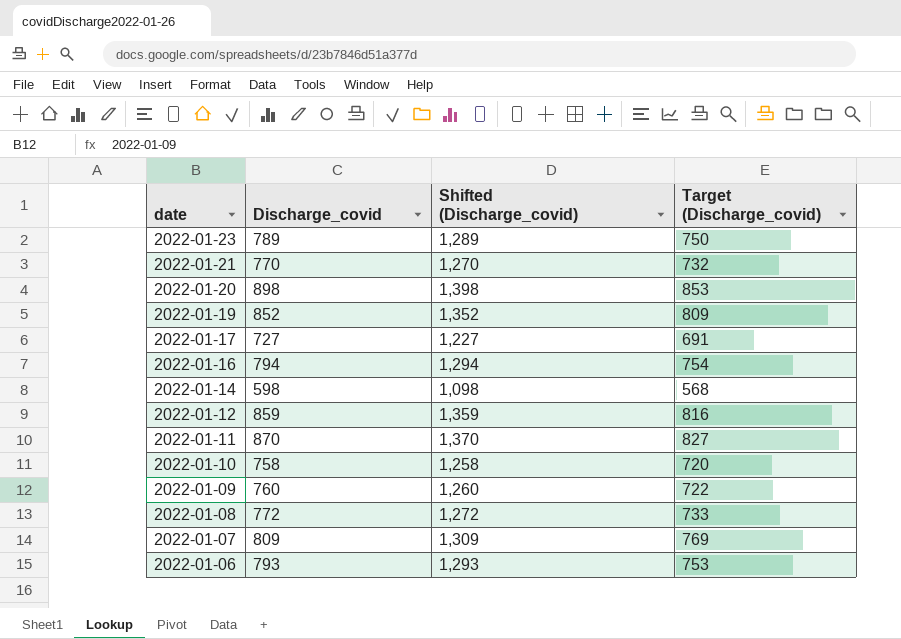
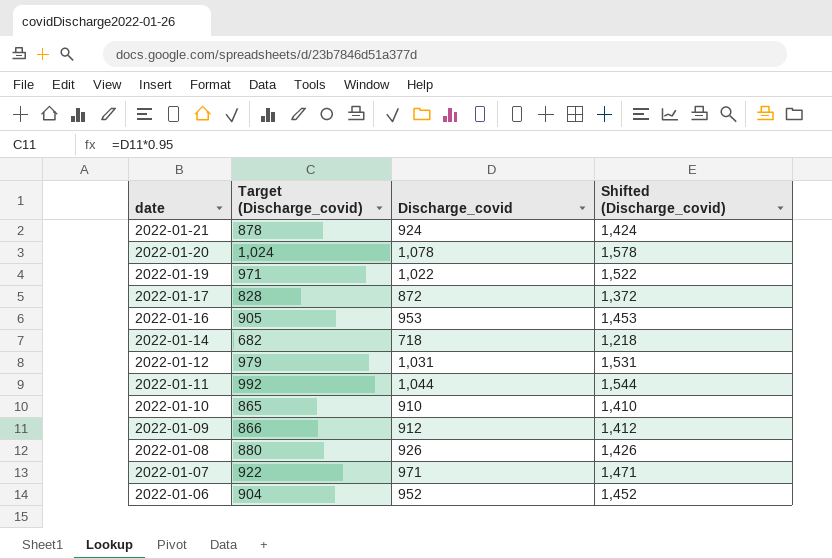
column Target (Discharge_covid) | position: 4 -> 2
row 2022-01-23: 789 | 1,289 | 750 -> none
2022-01-21 | Target (Discharge_covid): 732 -> 878
2022-01-21 | Discharge_covid: 770 -> 924
2022-01-21 | Shifted (Discharge_covid): 1,270 -> 1,424
2022-01-20 | Target (Discharge_covid): 853 -> 1,024
2022-01-20 | Discharge_covid: 898 -> 1,078
2022-01-20 | Shifted (Discharge_covid): 1,398 -> 1,578
2022-01-19 | Target (Discharge_covid): 809 -> 971
2022-01-19 | Discharge_covid: 852 -> 1,022
2022-01-19 | Shifted (Discharge_covid): 1,352 -> 1,522
2022-01-17 | Target (Discharge_covid): 691 -> 828
2022-01-17 | Discharge_covid: 727 -> 872
2022-01-17 | Shifted (Discharge_covid): 1,227 -> 1,372
2022-01-16 | Target (Discharge_covid): 754 -> 905
2022-01-16 | Discharge_covid: 794 -> 953
2022-01-16 | Shifted (Discharge_covid): 1,294 -> 1,453
2022-01-14 | Target (Discharge_covid): 568 -> 682
2022-01-14 | Discharge_covid: 598 -> 718
2022-01-14 | Shifted (Discharge_covid): 1,098 -> 1,218
2022-01-12 | Target (Discharge_covid): 816 -> 979
2022-01-12 | Discharge_covid: 859 -> 1,031
2022-01-12 | Shifted (Discharge_covid): 1,359 -> 1,531
2022-01-11 | Target (Discharge_covid): 827 -> 992
2022-01-11 | Discharge_covid: 870 -> 1,044
2022-01-11 | Shifted (Discharge_covid): 1,370 -> 1,544
2022-01-10 | Target (Discharge_covid): 720 -> 865
2022-01-10 | Discharge_covid: 758 -> 910
2022-01-10 | Shifted (Discharge_covid): 1,258 -> 1,410
2022-01-09 | Target (Discharge_covid): 722 -> 866
2022-01-09 | Discharge_covid: 760 -> 912
2022-01-09 | Shifted (Discharge_covid): 1,260 -> 1,412
2022-01-08 | Target (Discharge_covid): 733 -> 880
2022-01-08 | Discharge_covid: 772 -> 926
2022-01-08 | Shifted (Discharge_covid): 1,272 -> 1,426
2022-01-07 | Target (Discharge_covid): 769 -> 922
2022-01-07 | Discharge_covid: 809 -> 971
2022-01-07 | Shifted (Discharge_covid): 1,309 -> 1,471
2022-01-06 | Target (Discharge_covid): 753 -> 904
2022-01-06 | Discharge_covid: 793 -> 952
2022-01-06 | Shifted (Discharge_covid): 1,293 -> 1,452

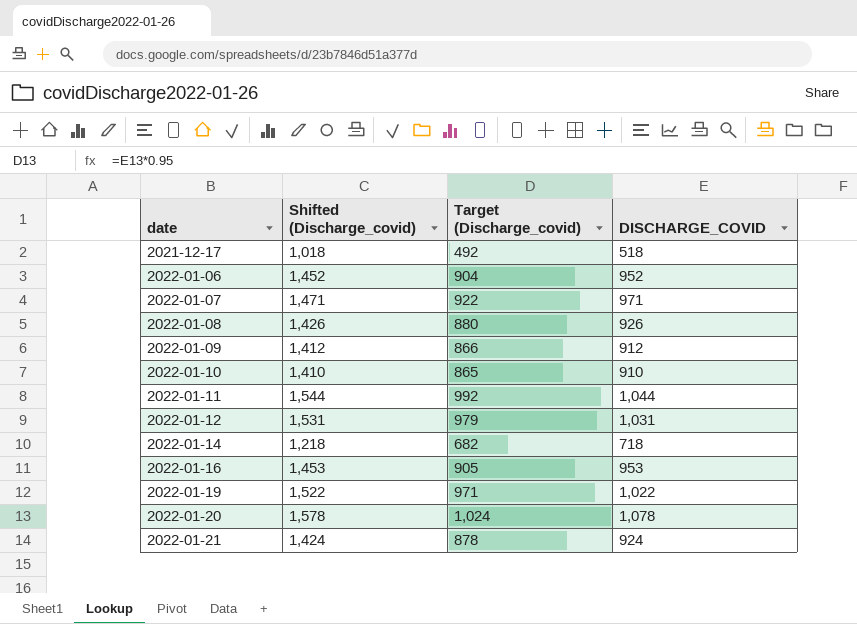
row order: date descending -> date ascending
column Shifted (Discharge_covid) | position: 4 -> 2
column name: Discharge_covid -> DISCHARGE_COVID
row 2022-01-17: 828 | 872 | 1,372 -> none
row 2021-12-17: none -> 1,018 | 492 | 518

